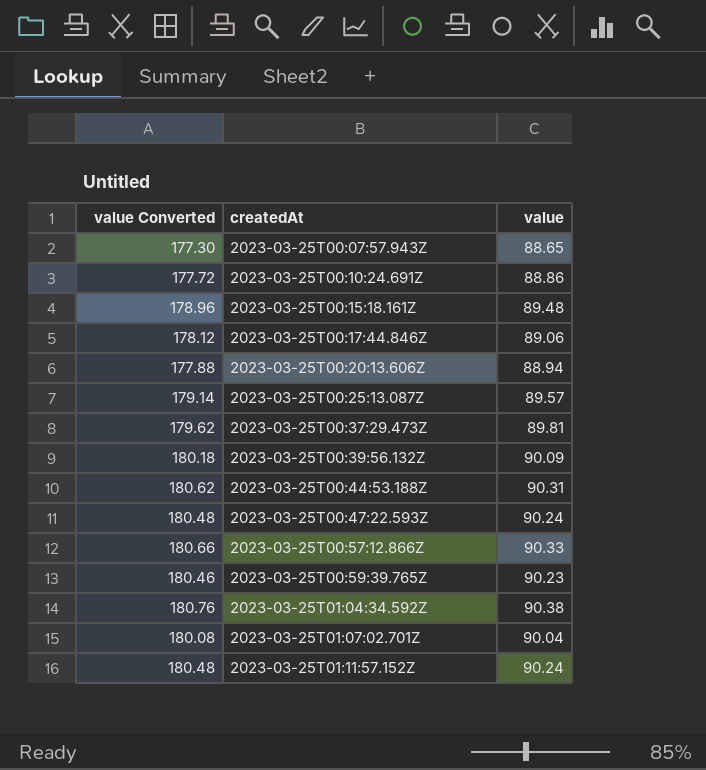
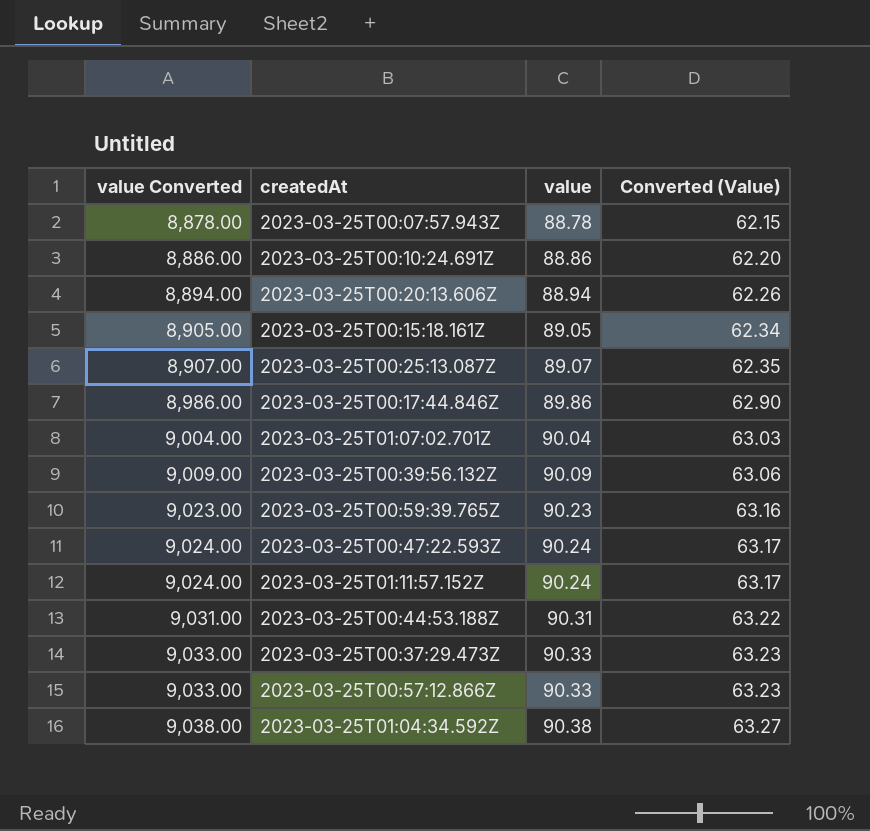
row order: createdAt ascending -> value Converted ascending
column value Converted | formula: [value] * 2 -> [value] * 100
column Converted (Value) | formula: none -> [value] * 0.7
2023-03-25T00:07:57.943Z | value: 88.65 -> 88.78
2023-03-25T00:15:18.161Z | value: 89.48 -> 89.05
2023-03-25T00:25:13.087Z | value: 89.57 -> 89.07
2023-03-25T00:17:44.846Z | value: 89.06 -> 89.86
2023-03-25T00:37:29.473Z | value: 89.81 -> 90.33

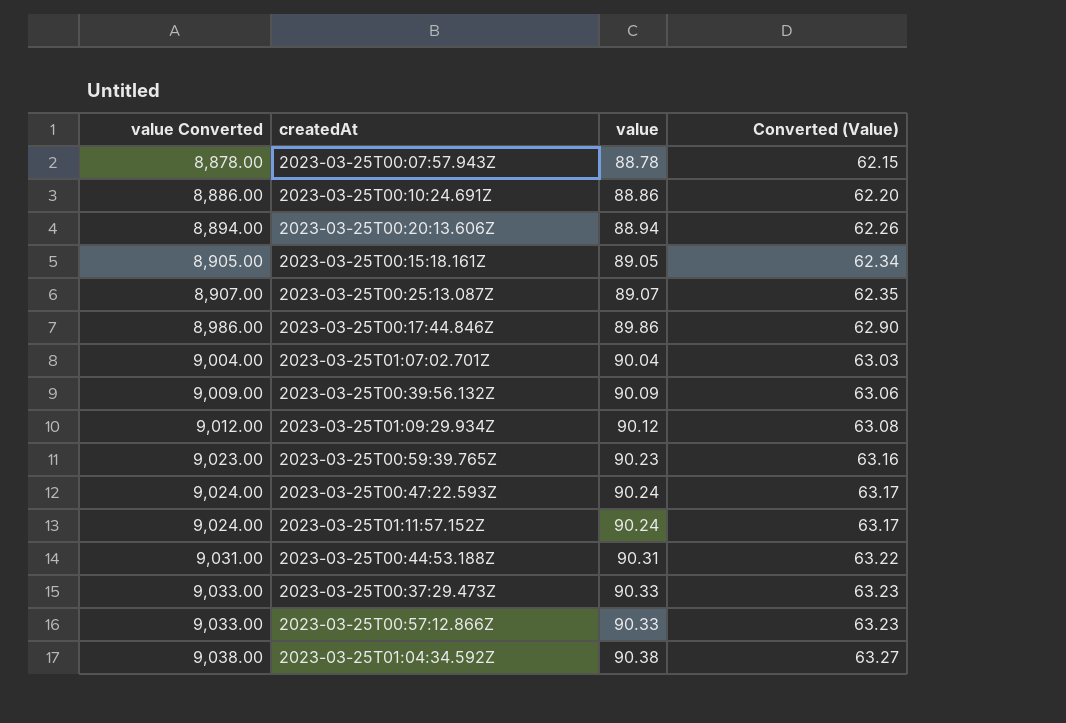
row 2023-03-25T01:09:29.934Z: none -> 9,012.00 | 90.12 | 63.08

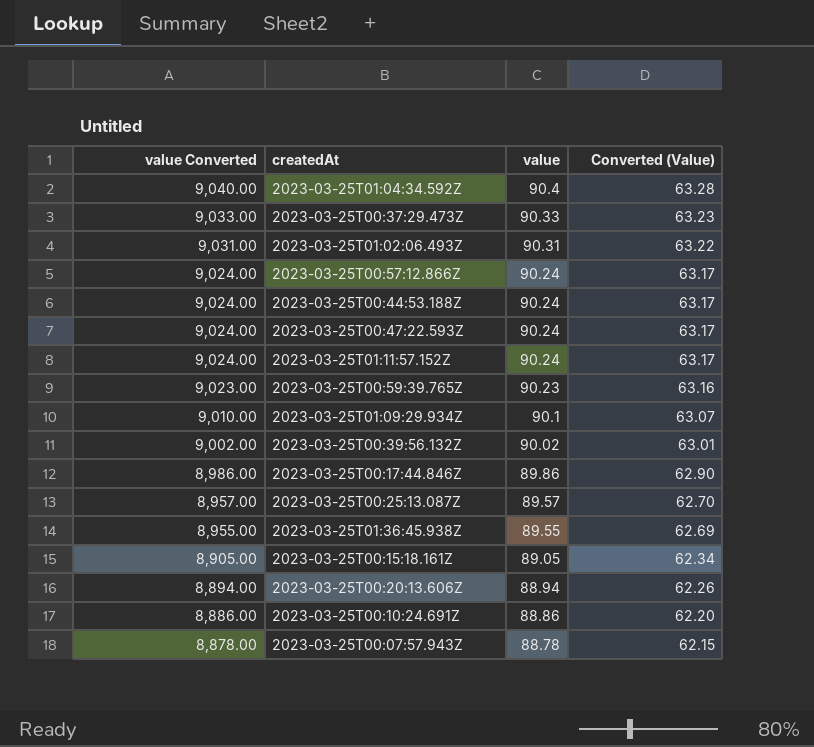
row order: value Converted ascending -> value Converted descending
row 2023-03-25T01:07:02.701Z: 9,004.00 | 90.04 | 63.03 -> none
2023-03-25T01:04:34.592Z | value Converted: 9,038.00 -> 9,040.00
2023-03-25T01:04:34.592Z | value: 90.38 -> 90.4
2023-03-25T01:04:34.592Z | Converted (Value): 63.27 -> 63.28
row 2023-03-25T01:02:06.493Z: none -> 9,031.00 | 90.31 | 63.22
2023-03-25T00:57:12.866Z | value Converted: 9,033.00 -> 9,024.00
2023-03-25T00:57:12.866Z | value: 90.33 -> 90.24
2023-03-25T00:57:12.866Z | Converted (Value): 63.23 -> 63.17
2023-03-25T00:44:53.188Z | value Converted: 9,031.00 -> 9,024.00
2023-03-25T00:44:53.188Z | value: 90.31 -> 90.24
2023-03-25T00:44:53.188Z | Converted (Value): 63.22 -> 63.17
2023-03-25T01:09:29.934Z | value Converted: 9,012.00 -> 9,010.00
2023-03-25T01:09:29.934Z | value: 90.12 -> 90.1
2023-03-25T01:09:29.934Z | Converted (Value): 63.08 -> 63.07
2023-03-25T00:39:56.132Z | value Converted: 9,009.00 -> 9,002.00
2023-03-25T00:39:56.132Z | value: 90.09 -> 90.02
2023-03-25T00:39:56.132Z | Converted (Value): 63.06 -> 63.01
2023-03-25T00:25:13.087Z | value Converted: 8,907.00 -> 8,957.00
2023-03-25T00:25:13.087Z | value: 89.07 -> 89.57
2023-03-25T00:25:13.087Z | Converted (Value): 62.35 -> 62.70
row 2023-03-25T01:36:45.938Z: none -> 8,955.00 | 89.55 | 62.69

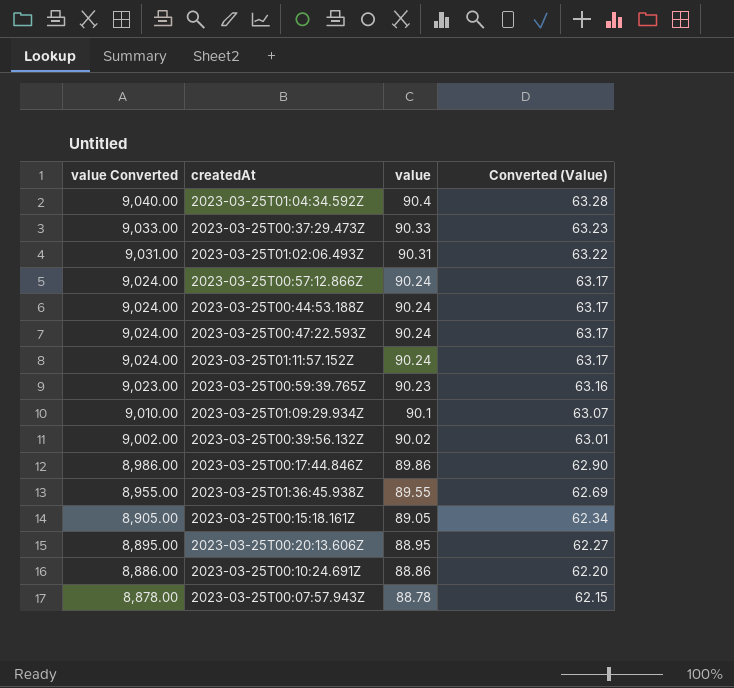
row 2023-03-25T00:25:13.087Z: 8,957.00 | 89.57 | 62.70 -> none
2023-03-25T00:20:13.606Z | value Converted: 8,894.00 -> 8,895.00
2023-03-25T00:20:13.606Z | value: 88.94 -> 88.95
2023-03-25T00:20:13.606Z | Converted (Value): 62.26 -> 62.27

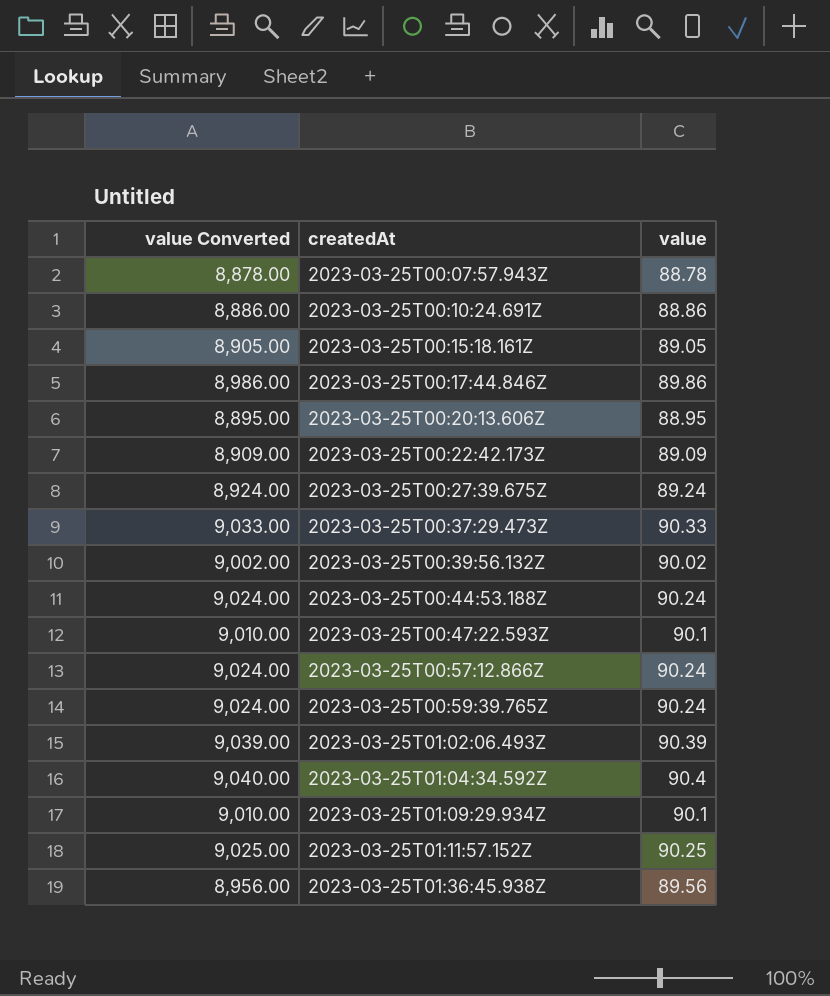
row order: value Converted descending -> createdAt ascending
column Converted (Value) | formula: [value] * 0.7 -> none
row 2023-03-25T00:22:42.173Z: none -> 8,909.00 | 89.09
row 2023-03-25T00:27:39.675Z: none -> 8,924.00 | 89.24
2023-03-25T00:47:22.593Z | value Converted: 9,024.00 -> 9,010.00
2023-03-25T00:47:22.593Z | value: 90.24 -> 90.1
2023-03-25T00:59:39.765Z | value Converted: 9,023.00 -> 9,024.00
2023-03-25T00:59:39.765Z | value: 90.23 -> 90.24
2023-03-25T01:02:06.493Z | value Converted: 9,031.00 -> 9,039.00
2023-03-25T01:02:06.493Z | value: 90.31 -> 90.39
2023-03-25T01:11:57.152Z | value Converted: 9,024.00 -> 9,025.00
2023-03-25T01:11:57.152Z | value: 90.24 -> 90.25
2023-03-25T01:36:45.938Z | value Converted: 8,955.00 -> 8,956.00
2023-03-25T01:36:45.938Z | value: 89.55 -> 89.56

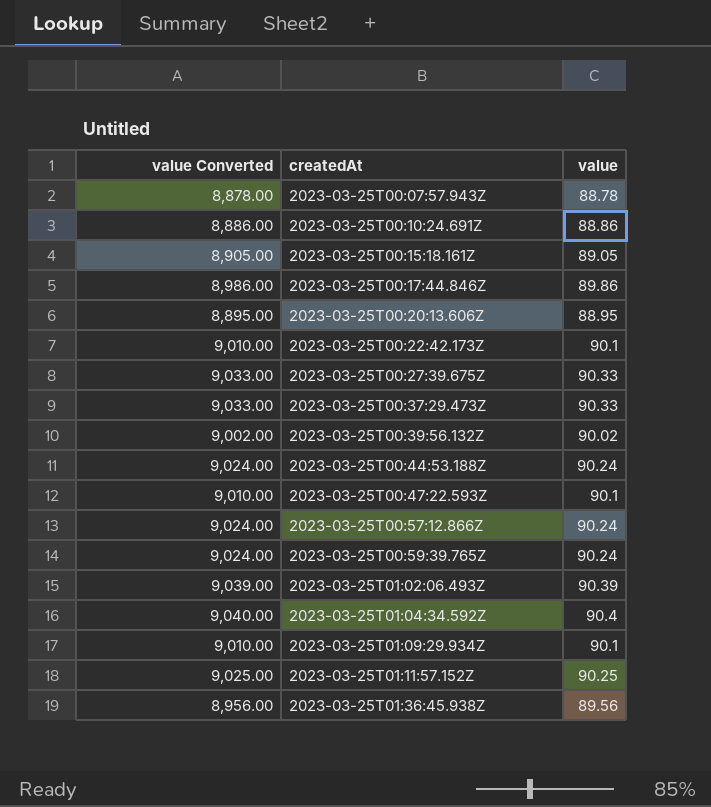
2023-03-25T00:22:42.173Z | value Converted: 8,909.00 -> 9,010.00
2023-03-25T00:22:42.173Z | value: 89.09 -> 90.1
2023-03-25T00:27:39.675Z | value Converted: 8,924.00 -> 9,033.00
2023-03-25T00:27:39.675Z | value: 89.24 -> 90.33

